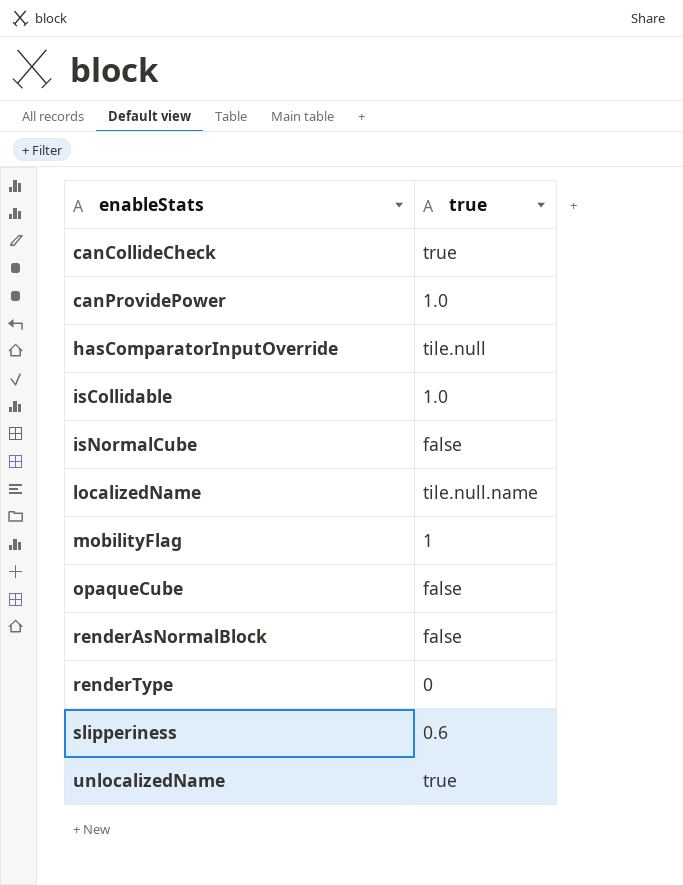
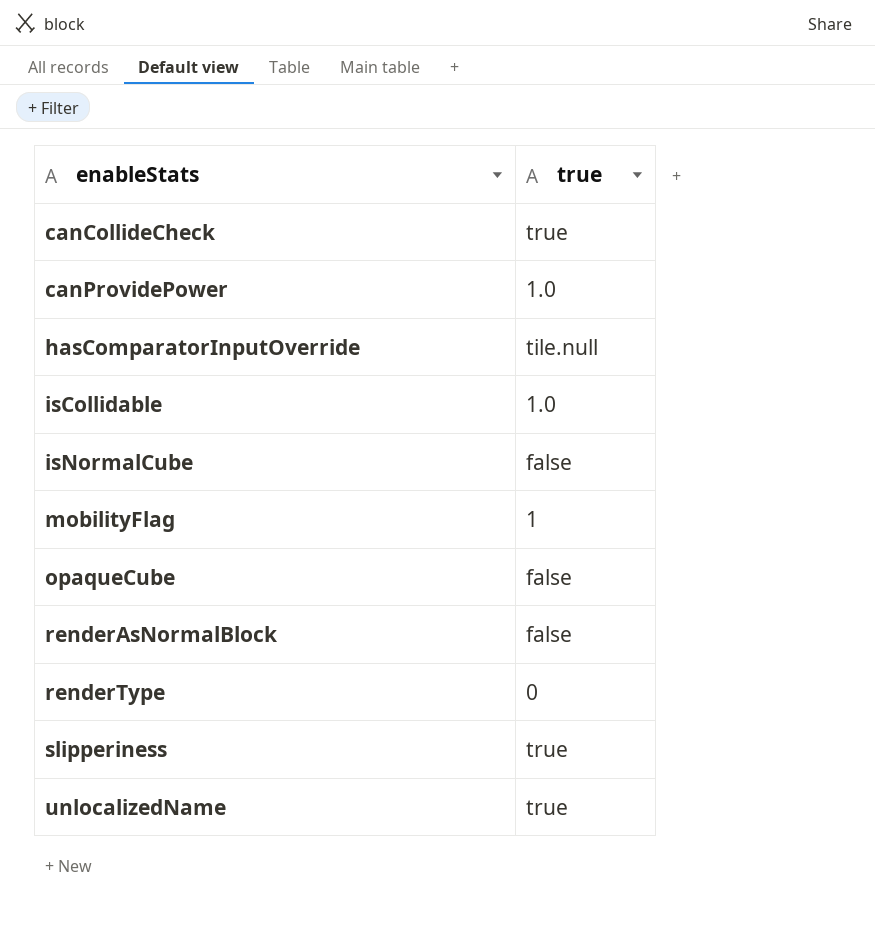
row localizedName: tile.null.name -> none
slipperiness | true: 0.6 -> true

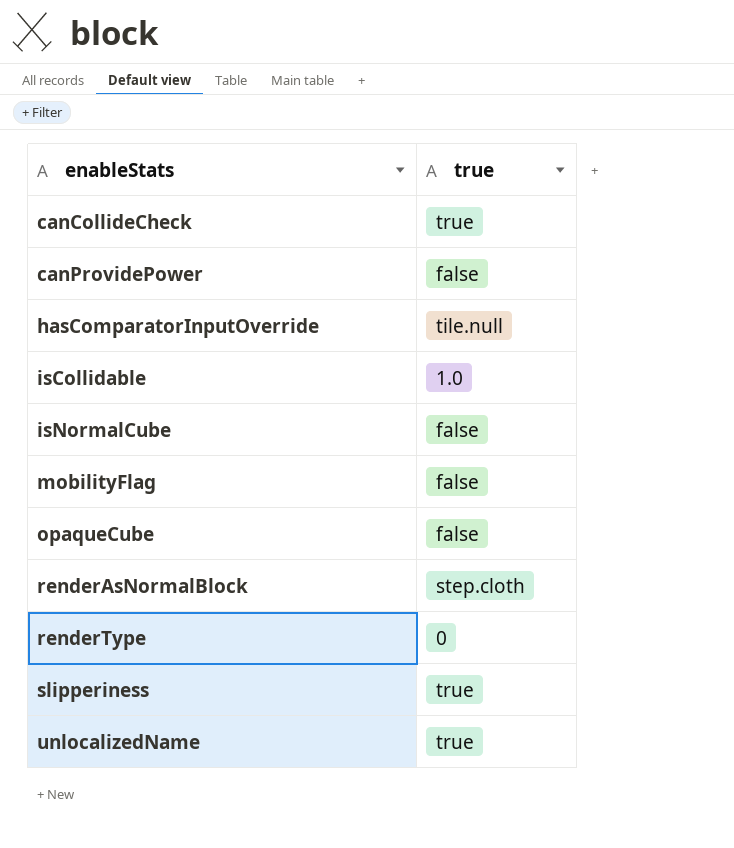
canProvidePower | true: 1.0 -> false
mobilityFlag | true: 1 -> false
renderAsNormalBlock | true: false -> step.cloth

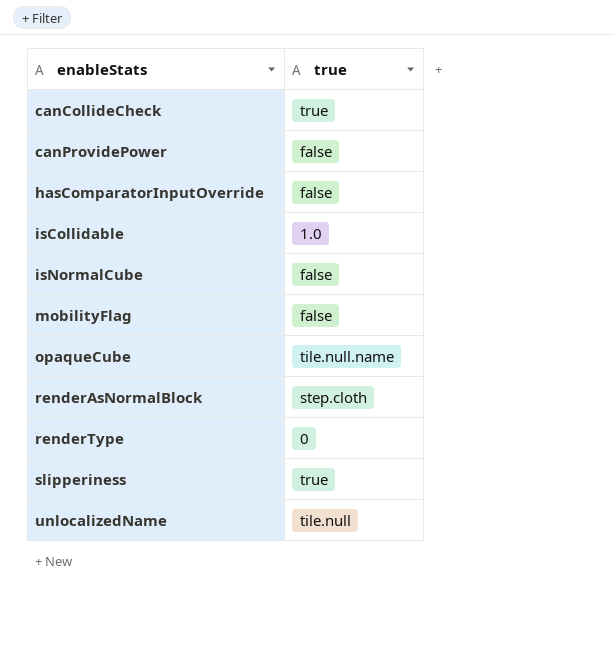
hasComparatorInputOverride | true: tile.null -> false
opaqueCube | true: false -> tile.null.name
unlocalizedName | true: true -> tile.null

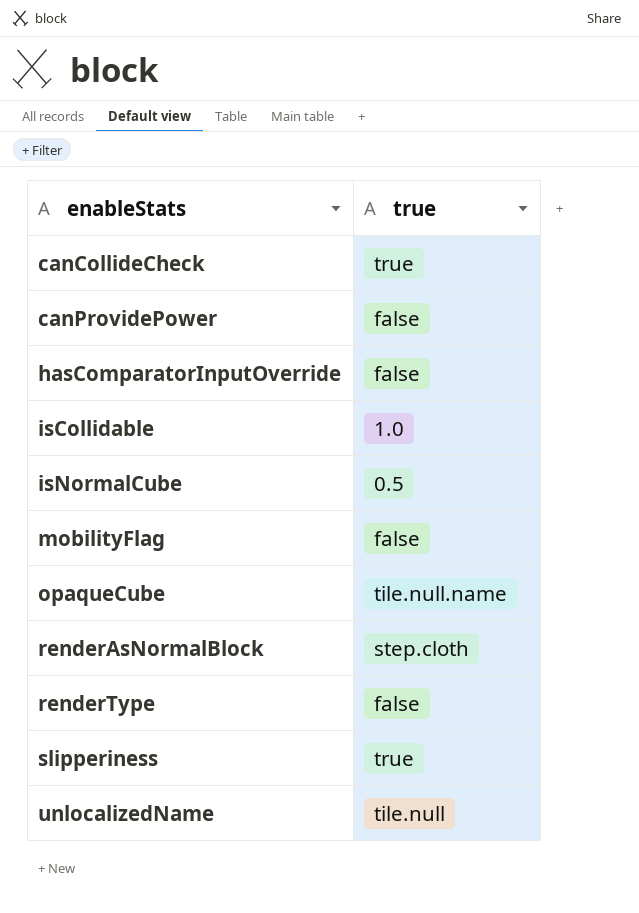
isNormalCube | true: false -> 0.5
renderType | true: 0 -> false

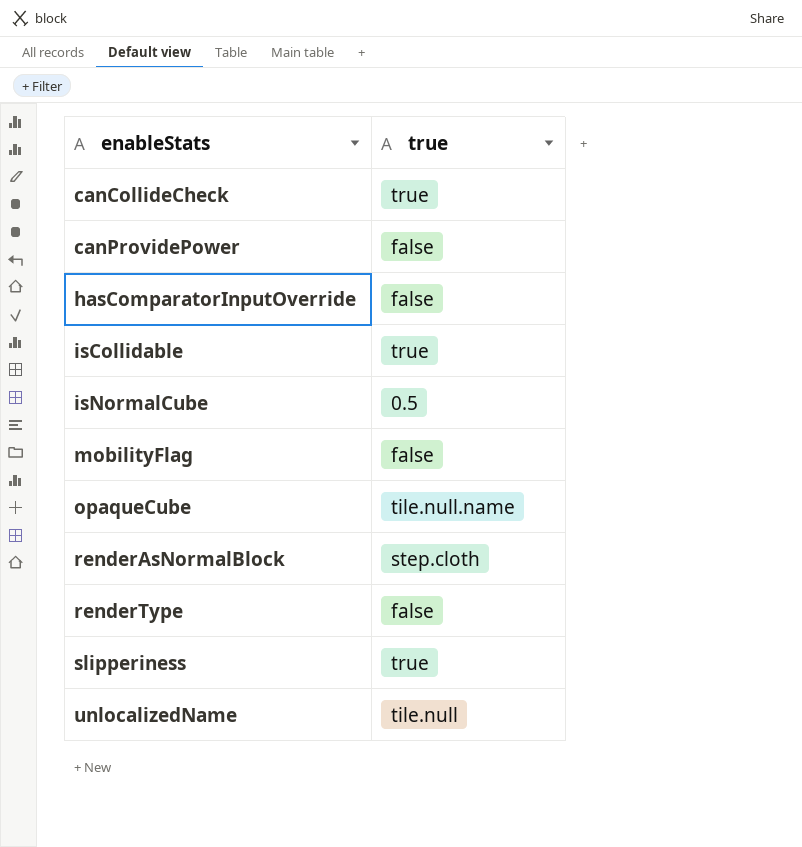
isCollidable | true: 1.0 -> true

